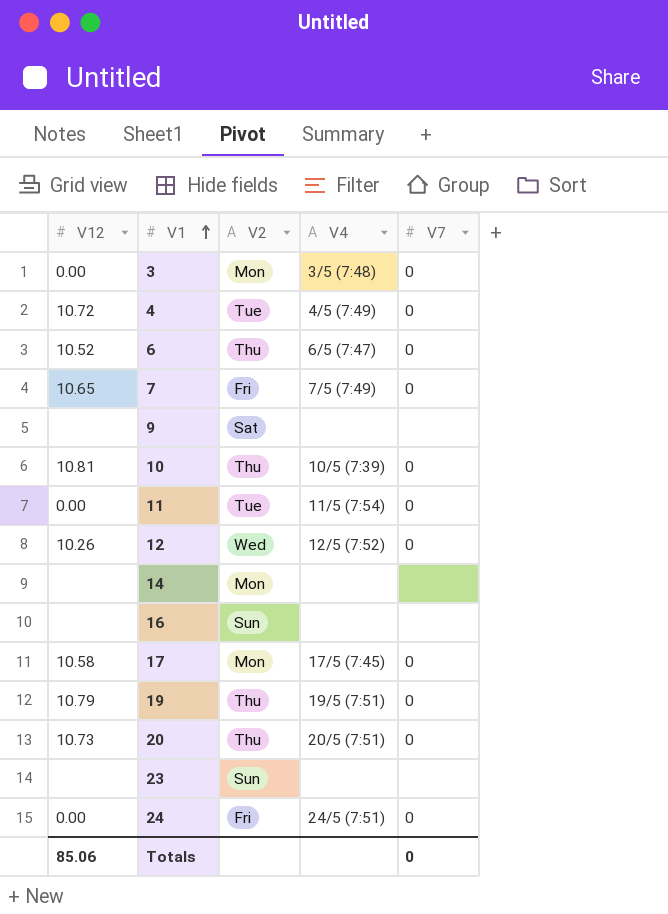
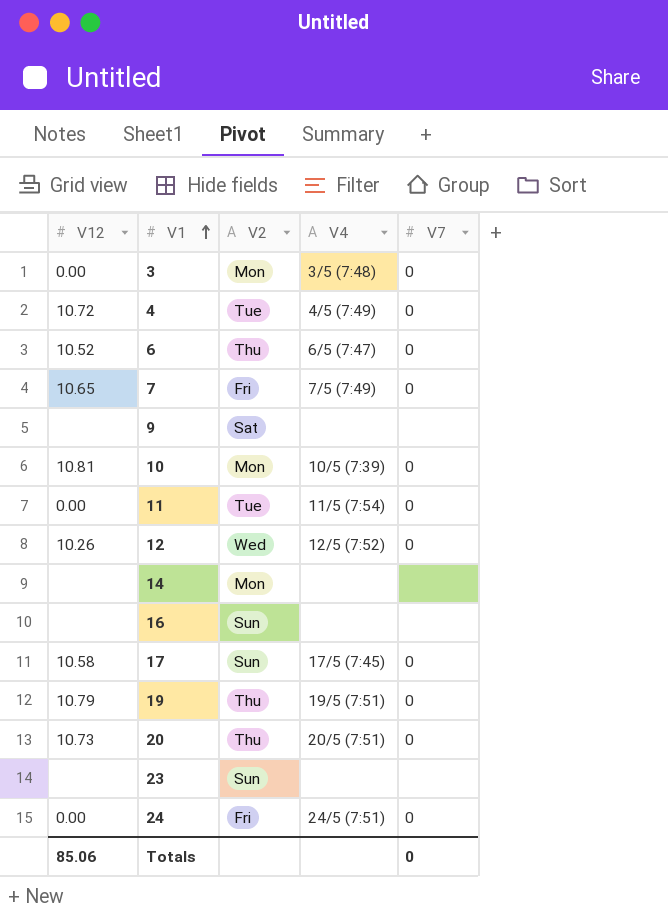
10 | V2: Thu -> Mon
17 | V2: Mon -> Sun

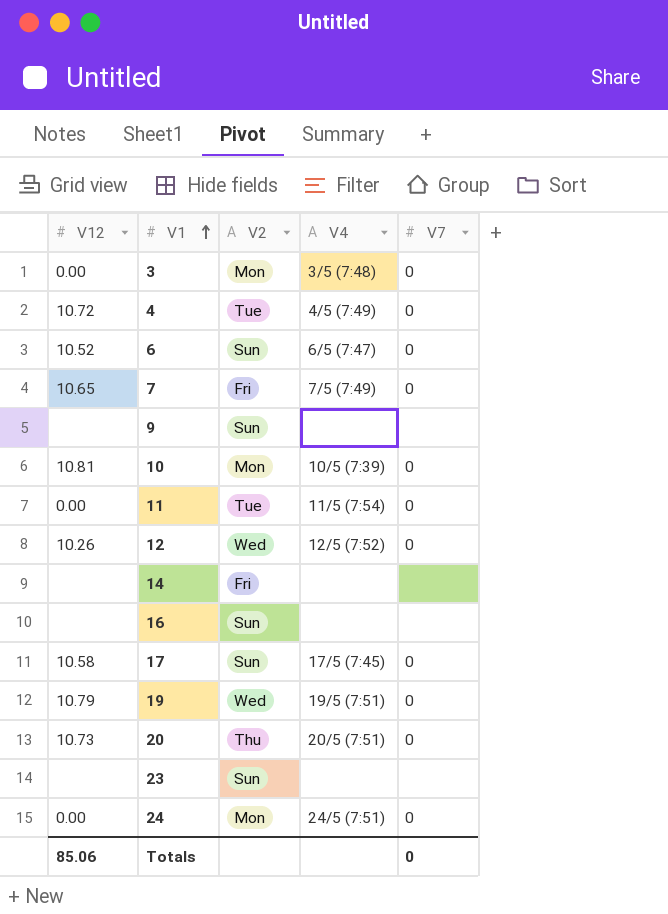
6 | V2: Thu -> Sun
9 | V2: Sat -> Sun
14 | V2: Mon -> Fri
19 | V2: Thu -> Wed
24 | V2: Fri -> Mon

